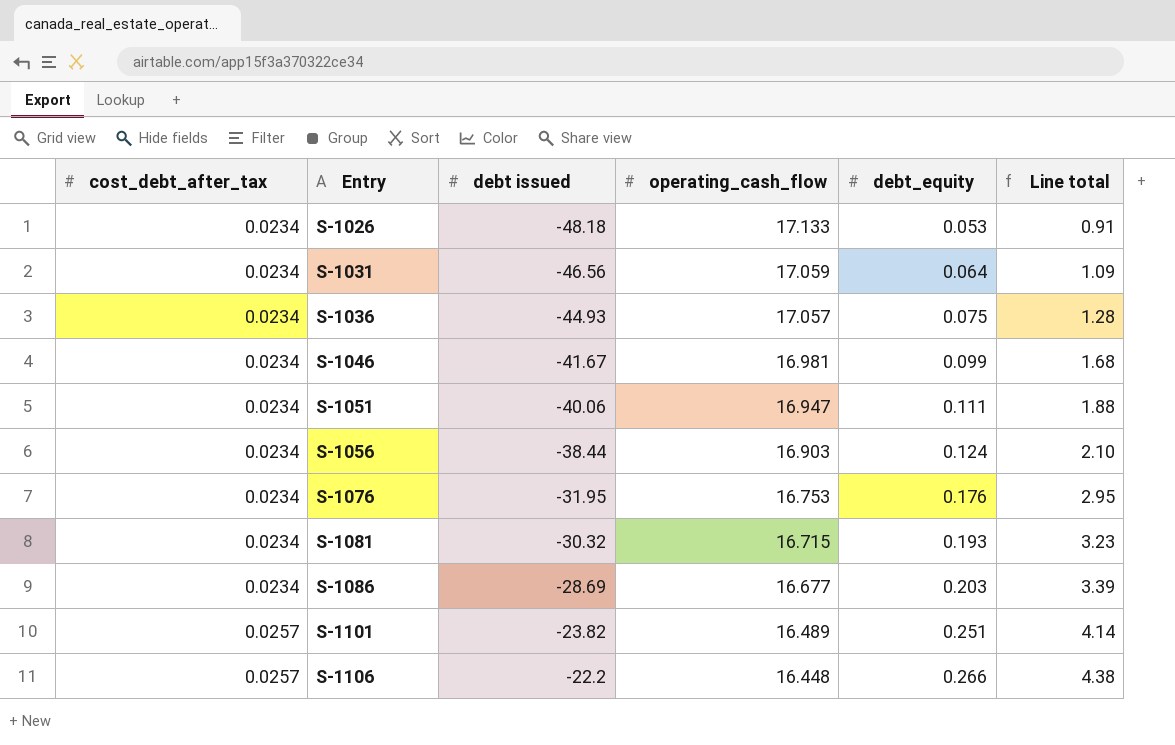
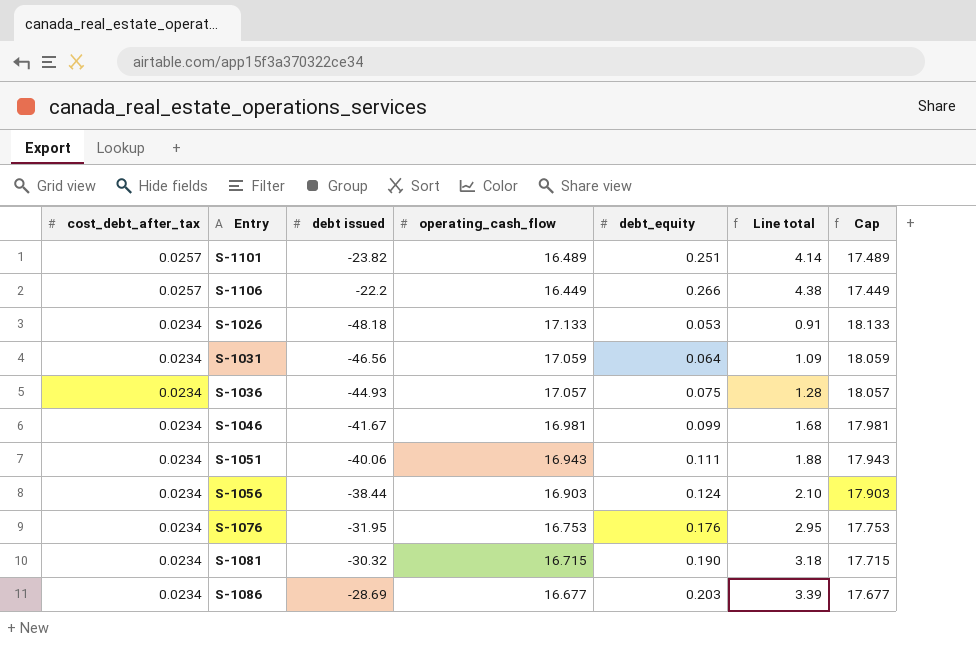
row order: cost_debt_after_tax ascending -> cost_debt_after_tax descending
column Cap | formula: none -> [operating_cash_flow] + 1
S-1106 | operating_cash_flow: 16.448 -> 16.449
S-1051 | operating_cash_flow: 16.947 -> 16.943
S-1081 | debt_equity: 0.193 -> 0.190
S-1081 | Line total: 3.23 -> 3.18

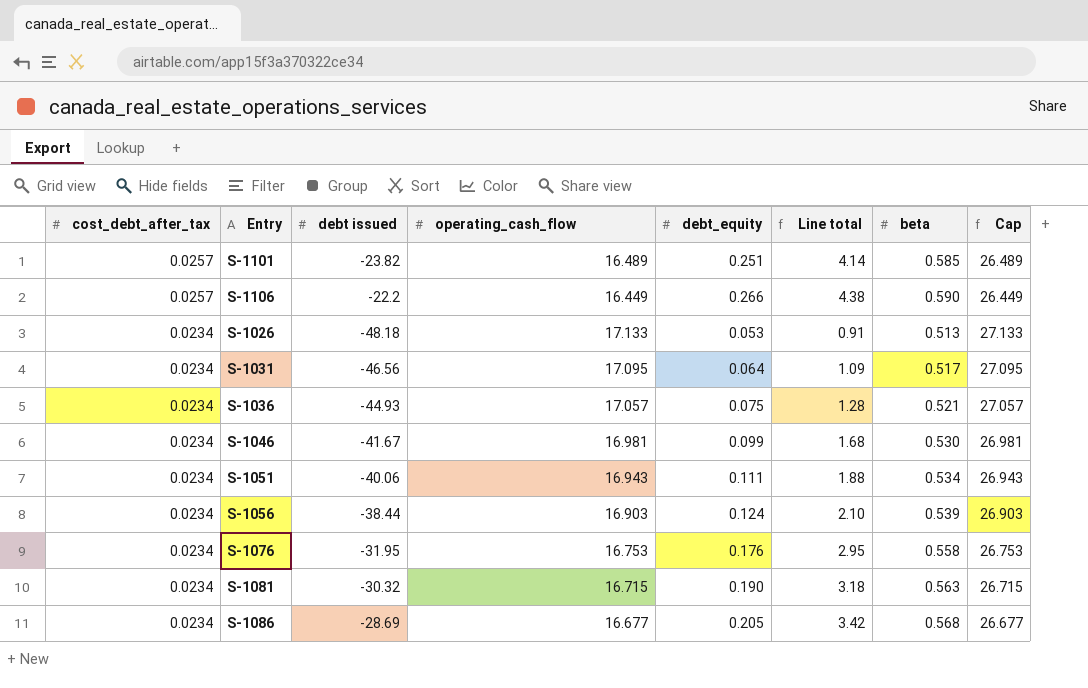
column beta | position: none -> 7
column Cap | formula: [operating_cash_flow] + 1 -> [operating_cash_flow] + 10
S-1031 | operating_cash_flow: 17.059 -> 17.095
S-1086 | debt_equity: 0.203 -> 0.205
S-1086 | Line total: 3.39 -> 3.42

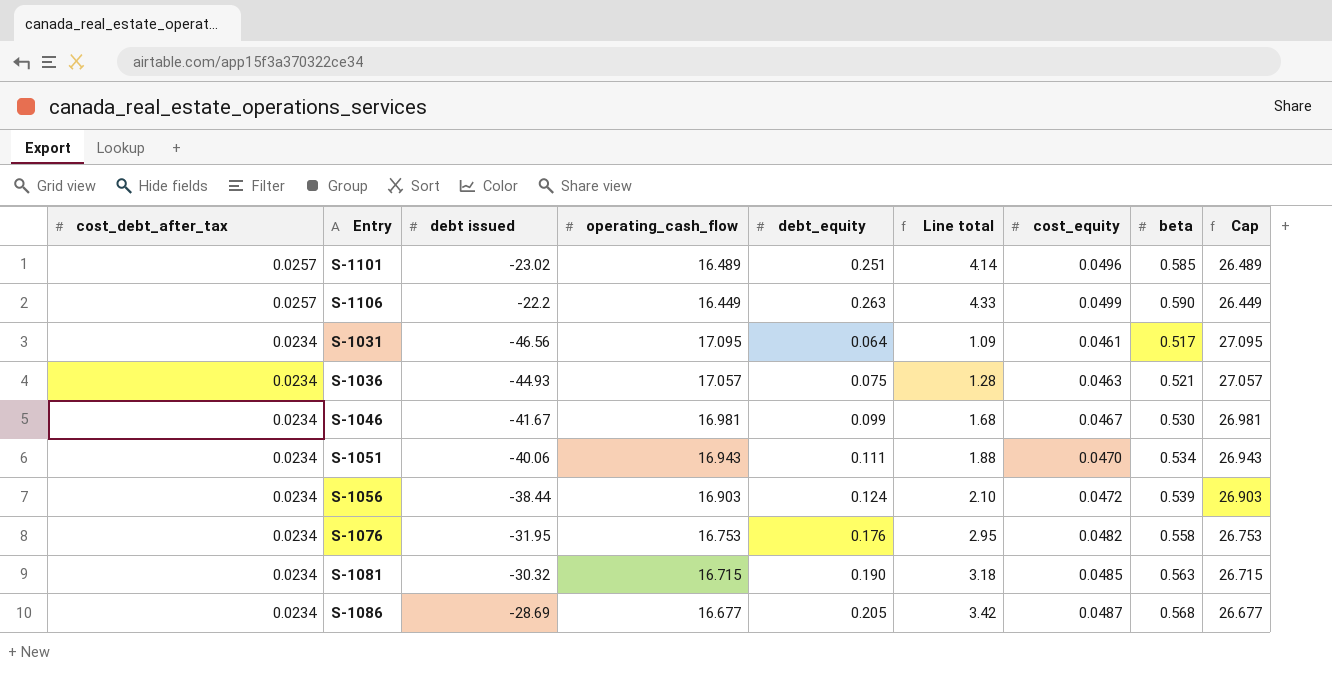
column cost_equity | position: none -> 7
row S-1026: 0.0234 | -48.18 | 17.133 | 0.053 | 0.91 | 0.513 | 27.133 -> none
S-1101 | debt issued: -23.82 -> -23.02
S-1106 | debt_equity: 0.266 -> 0.263
S-1106 | Line total: 4.38 -> 4.33

